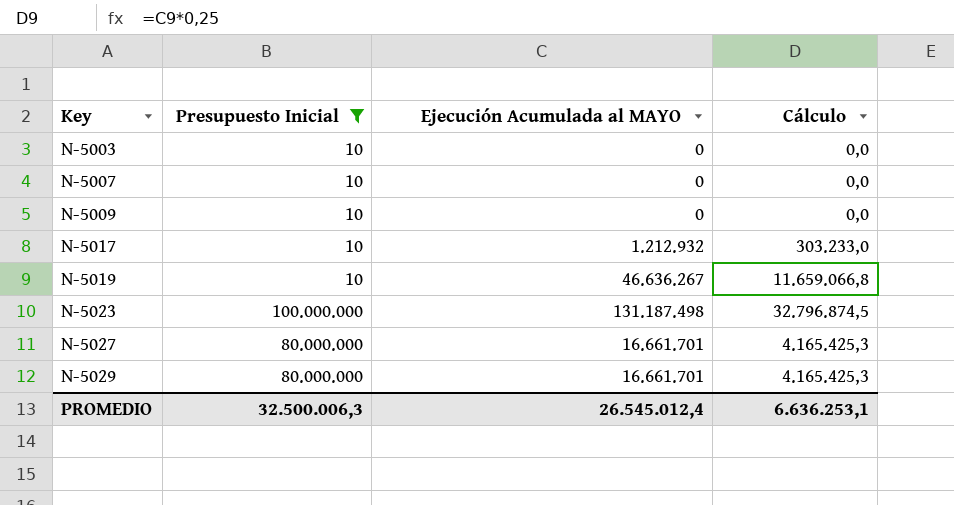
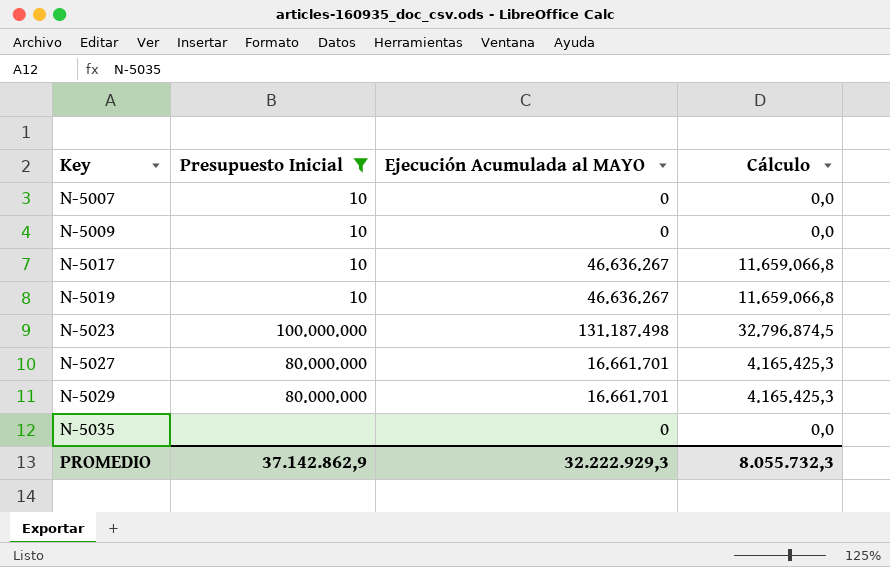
row N-5003: 10 | 0 | 0,0 -> none
N-5017 | Ejecución Acumulada al MAYO: 1.212.932 -> 46.636.267
N-5017 | Cálculo: 303.233,0 -> 11.659.066,8
row N-5035: none -> none | 0 | 0,0
PROMEDIO | Presupuesto Inicial: 32.500.006,3 -> 37.142.862,9
PROMEDIO | Ejecución Acumulada al MAYO: 26.545.012,4 -> 32.222.929,3
PROMEDIO | Cálculo: 6.636.253,1 -> 8.055.732,3

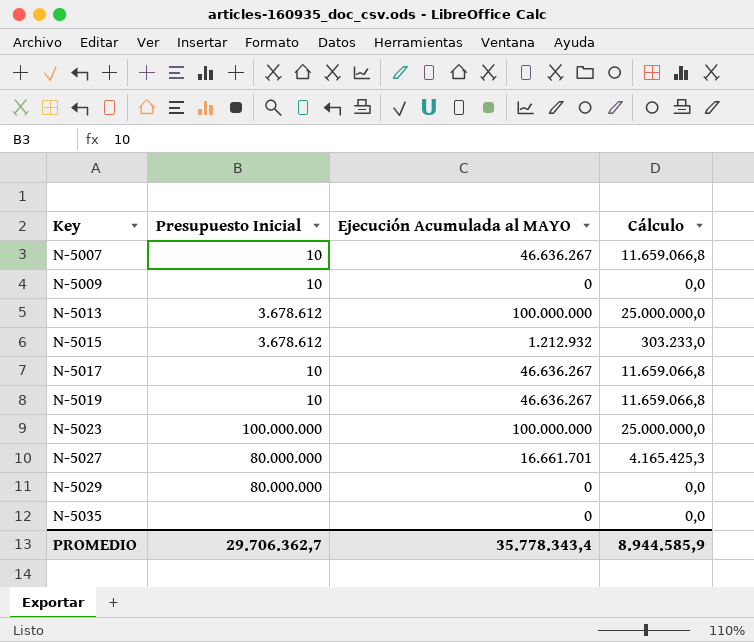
filter: Presupuesto Inicial != 3.678.612 -> none
N-5007 | Ejecución Acumulada al MAYO: 0 -> 46.636.267
N-5007 | Cálculo: 0,0 -> 11.659.066,8
N-5023 | Ejecución Acumulada al MAYO: 131.187.498 -> 100.000.000
N-5023 | Cálculo: 32.796.874,5 -> 25.000.000,0
N-5029 | Ejecución Acumulada al MAYO: 16.661.701 -> 0
N-5029 | Cálculo: 4.165.425,3 -> 0,0
PROMEDIO | Presupuesto Inicial: 37.142.862,9 -> 29.706.362,7
PROMEDIO | Ejecución Acumulada al MAYO: 32.222.929,3 -> 35.778.343,4
PROMEDIO | Cálculo: 8.055.732,3 -> 8.944.585,9

